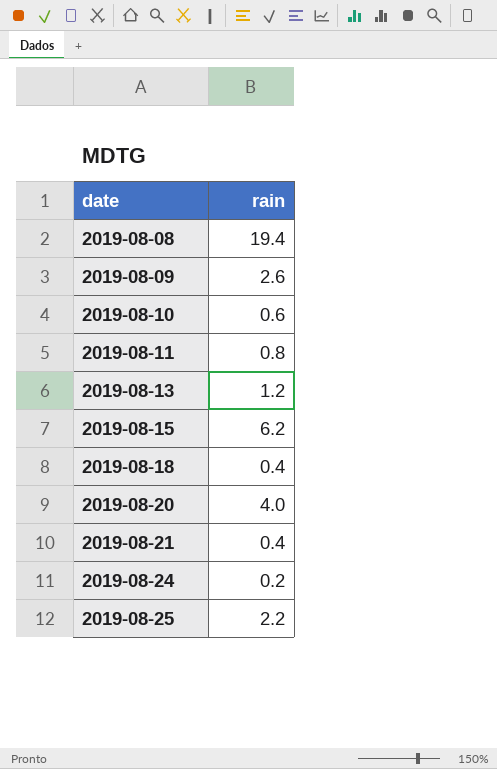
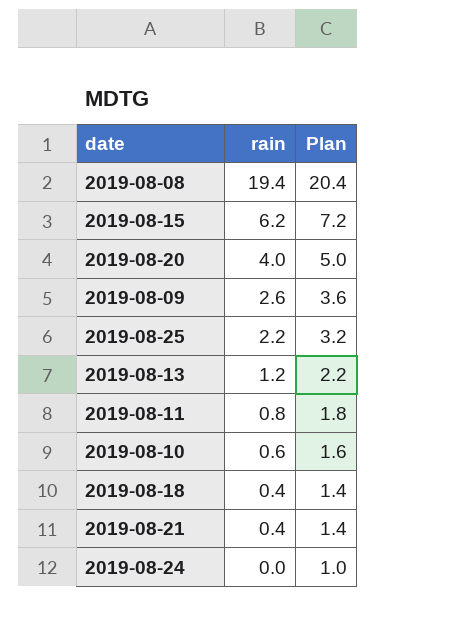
row order: date ascending -> rain descending
column Plan | formula: none -> [rain] + 1
2019-08-24 | rain: 0.2 -> 0.0

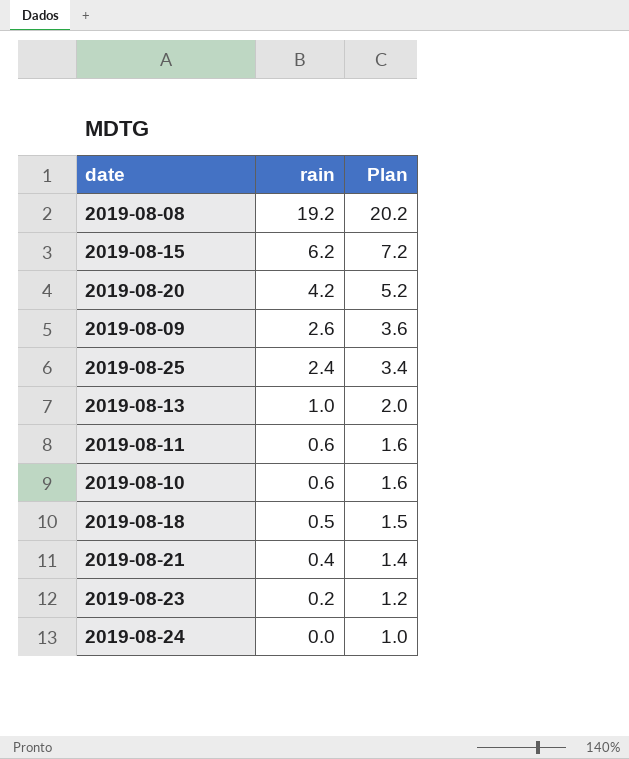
2019-08-08 | rain: 19.4 -> 19.2
2019-08-08 | Plan: 20.4 -> 20.2
2019-08-20 | rain: 4.0 -> 4.2
2019-08-20 | Plan: 5.0 -> 5.2
2019-08-25 | rain: 2.2 -> 2.4
2019-08-25 | Plan: 3.2 -> 3.4
2019-08-13 | rain: 1.2 -> 1.0
2019-08-13 | Plan: 2.2 -> 2.0
2019-08-11 | rain: 0.8 -> 0.6
2019-08-11 | Plan: 1.8 -> 1.6
2019-08-18 | rain: 0.4 -> 0.5
2019-08-18 | Plan: 1.4 -> 1.5
row 2019-08-23: none -> 0.2 | 1.2

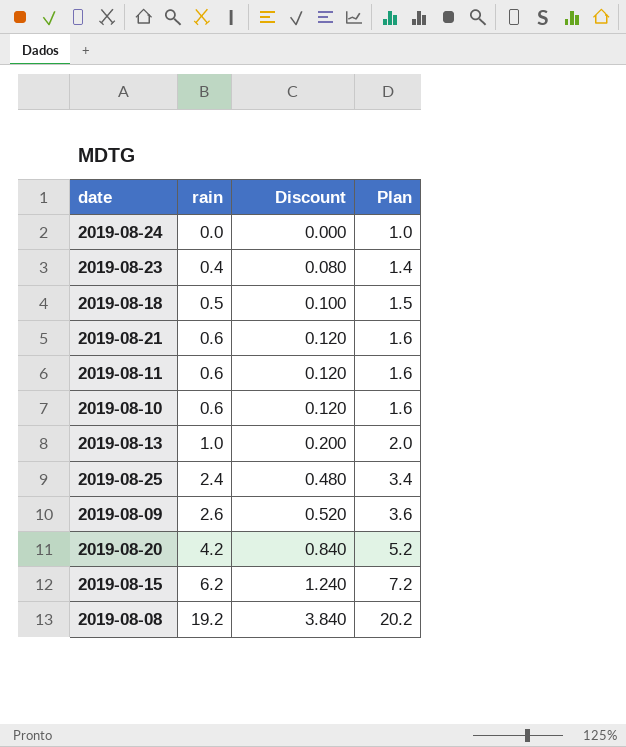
row order: rain descending -> rain ascending
column Discount | formula: none -> [rain] * 0.2
2019-08-23 | rain: 0.2 -> 0.4
2019-08-23 | Plan: 1.2 -> 1.4
2019-08-21 | rain: 0.4 -> 0.6
2019-08-21 | Plan: 1.4 -> 1.6

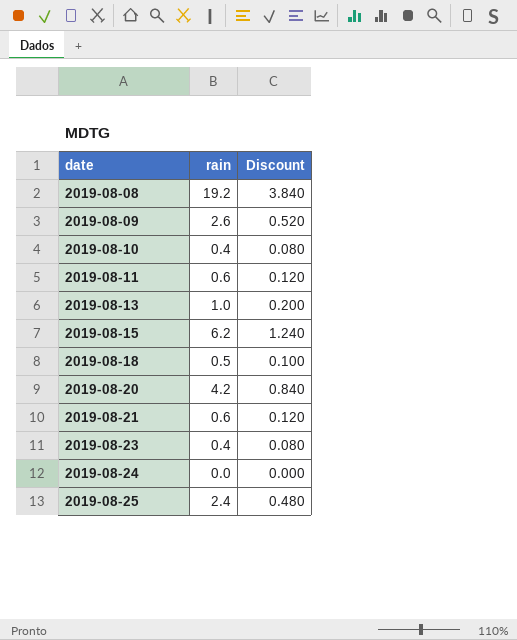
row order: rain ascending -> date ascending
column Plan | formula: [rain] + 1 -> none
2019-08-10 | rain: 0.6 -> 0.4
2019-08-10 | Discount: 0.120 -> 0.080

